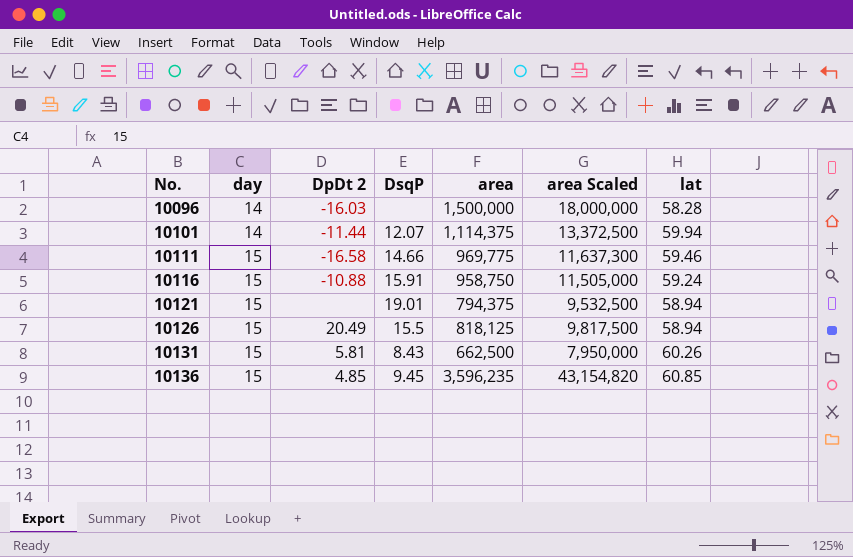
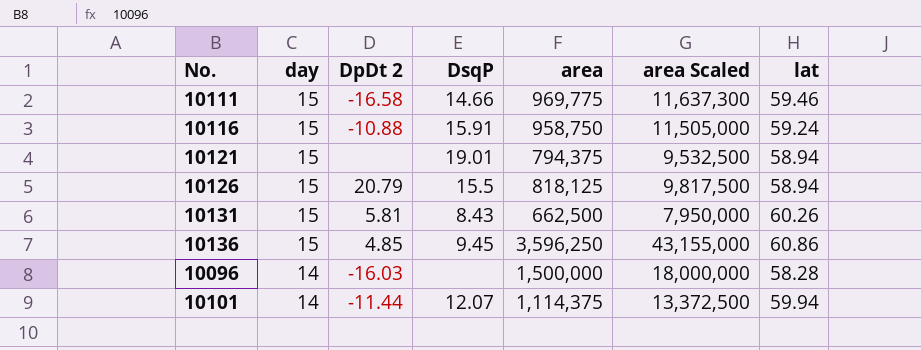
row order: No. ascending -> day descending
10126 | DpDt 2: 20.49 -> 20.79
10136 | area: 3,596,235 -> 3,596,250
10136 | area Scaled: 43,154,820 -> 43,155,000
10136 | lat: 60.85 -> 60.86

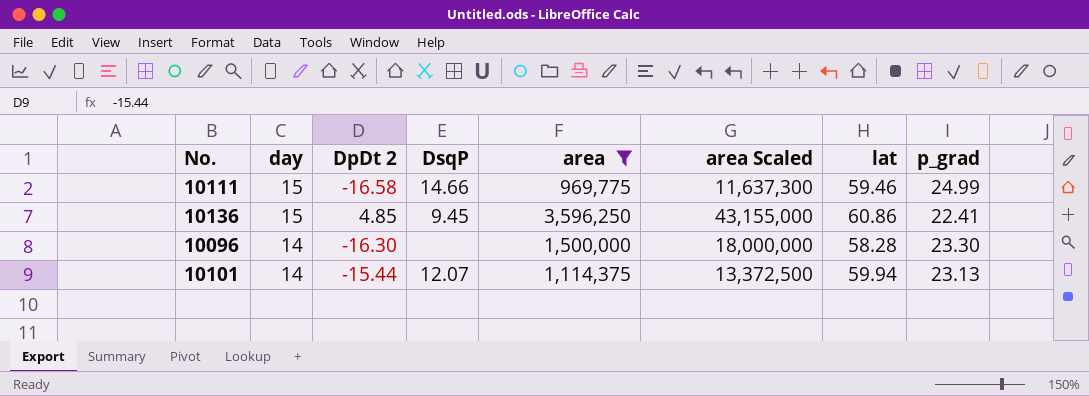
filter: none -> area >= 969,775
column p_grad | position: none -> 8
10096 | DpDt 2: -16.03 -> -16.30
10101 | DpDt 2: -11.44 -> -15.44

